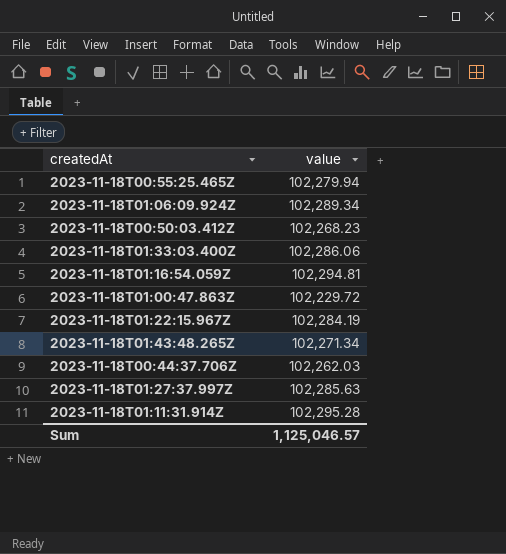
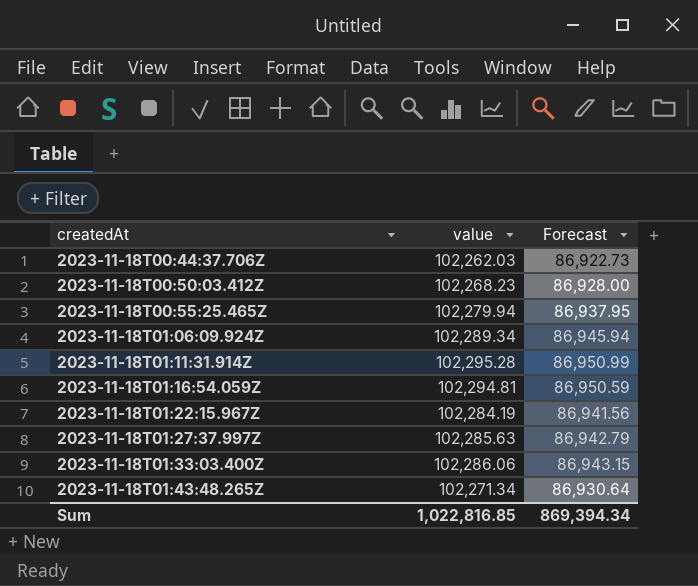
row order: none -> createdAt ascending
column Forecast | formula: none -> [value] * 0.85
row 2023-11-18T01:00:47.863Z: 102,229.72 -> none
Sum | value: 1,125,046.57 -> 1,022,816.85

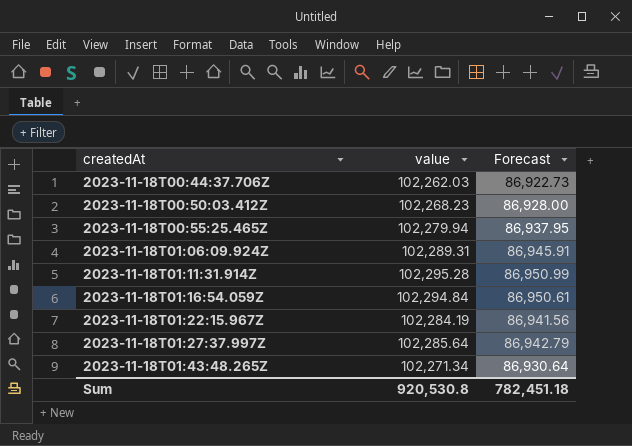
row 2023-11-18T01:33:03.400Z: 102,286.06 | 86,943.15 -> none
2023-11-18T01:06:09.924Z | value: 102,289.34 -> 102,289.31
2023-11-18T01:06:09.924Z | Forecast: 86,945.94 -> 86,945.91
2023-11-18T01:16:54.059Z | value: 102,294.81 -> 102,294.84
2023-11-18T01:16:54.059Z | Forecast: 86,950.59 -> 86,950.61
2023-11-18T01:27:37.997Z | value: 102,285.63 -> 102,285.64
Sum | value: 1,022,816.85 -> 920,530.8
Sum | Forecast: 869,394.34 -> 782,451.18

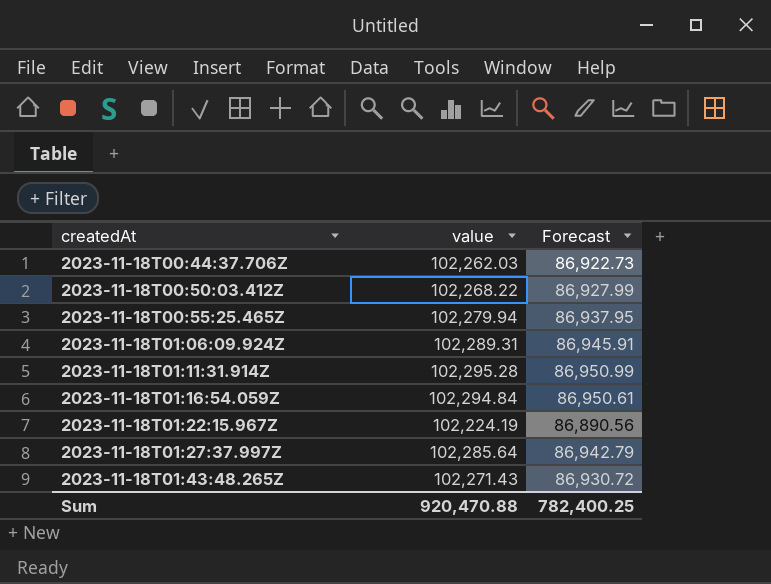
2023-11-18T00:50:03.412Z | value: 102,268.23 -> 102,268.22
2023-11-18T00:50:03.412Z | Forecast: 86,928.00 -> 86,927.99
2023-11-18T01:22:15.967Z | value: 102,284.19 -> 102,224.19
2023-11-18T01:22:15.967Z | Forecast: 86,941.56 -> 86,890.56
2023-11-18T01:43:48.265Z | value: 102,271.34 -> 102,271.43
2023-11-18T01:43:48.265Z | Forecast: 86,930.64 -> 86,930.72
Sum | value: 920,530.8 -> 920,470.88
Sum | Forecast: 782,451.18 -> 782,400.25

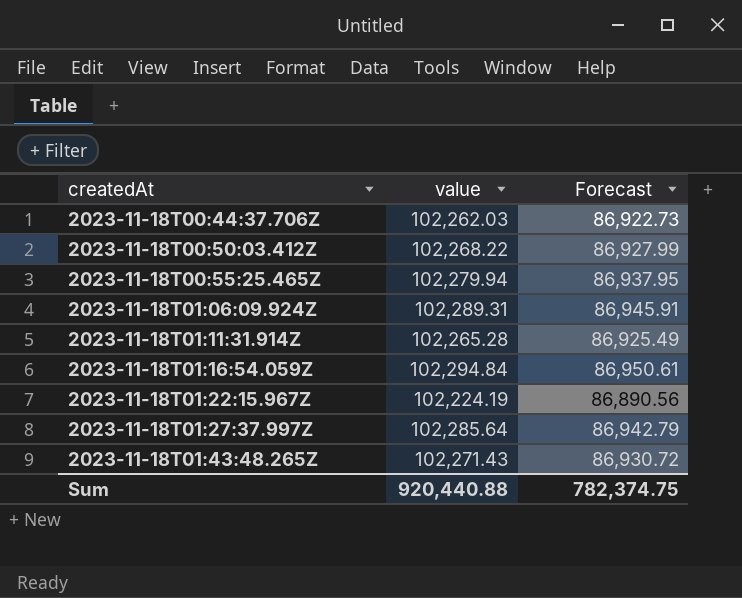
2023-11-18T01:11:31.914Z | value: 102,295.28 -> 102,265.28
2023-11-18T01:11:31.914Z | Forecast: 86,950.99 -> 86,925.49
Sum | value: 920,470.88 -> 920,440.88
Sum | Forecast: 782,400.25 -> 782,374.75

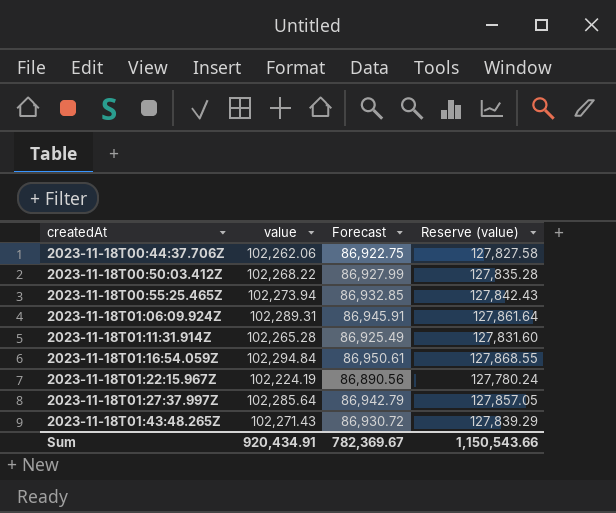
column Reserve (value) | formula: none -> [value] * 1.25
2023-11-18T00:44:37.706Z | value: 102,262.03 -> 102,262.06
2023-11-18T00:44:37.706Z | Forecast: 86,922.73 -> 86,922.75
2023-11-18T00:55:25.465Z | value: 102,279.94 -> 102,273.94
2023-11-18T00:55:25.465Z | Forecast: 86,937.95 -> 86,932.85
Sum | value: 920,440.88 -> 920,434.91
Sum | Forecast: 782,374.75 -> 782,369.67

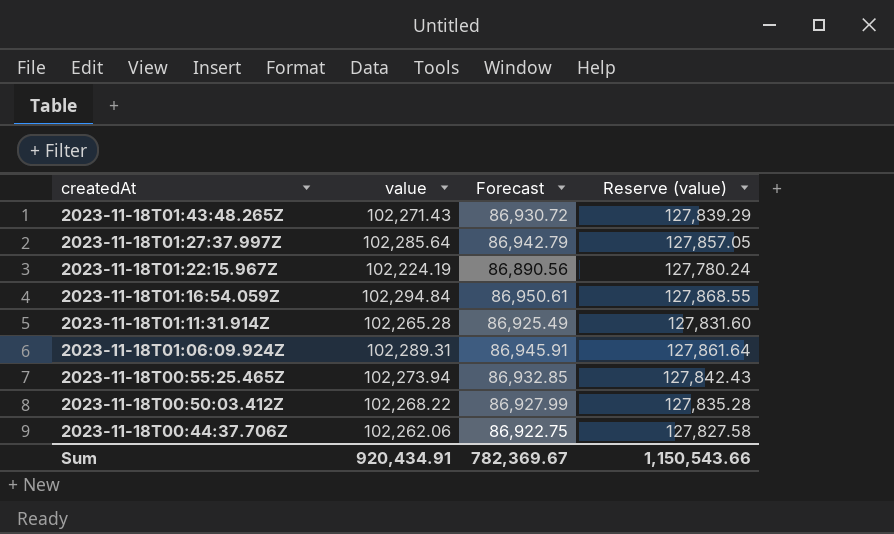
row order: createdAt ascending -> createdAt descending

